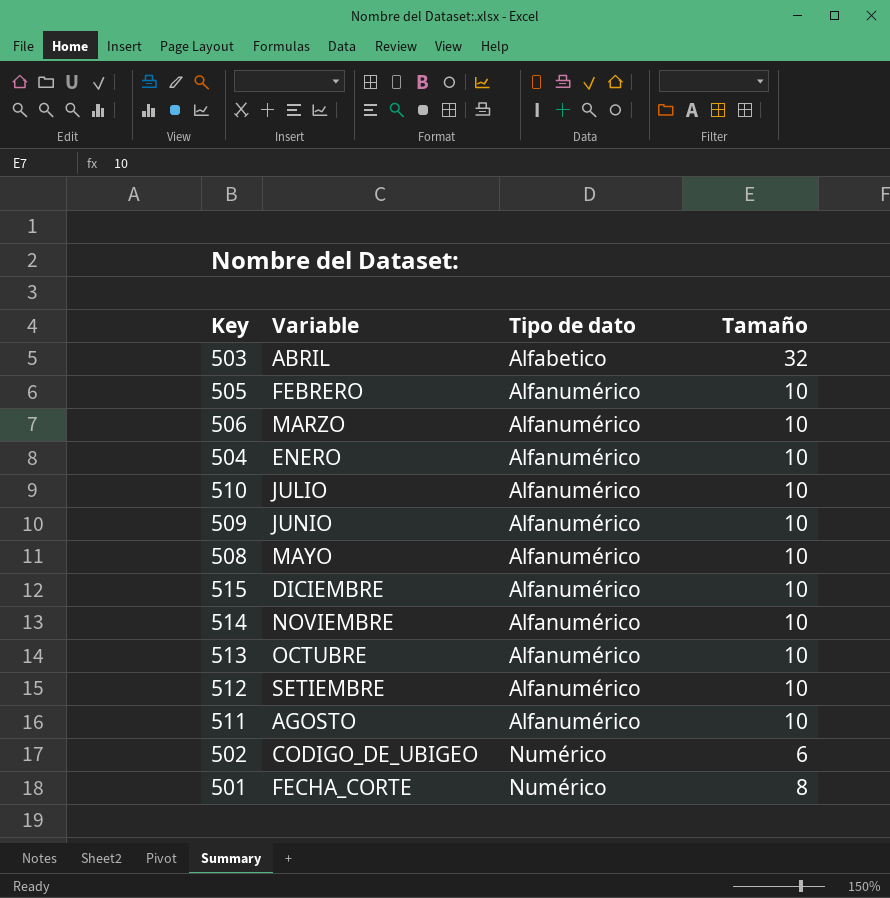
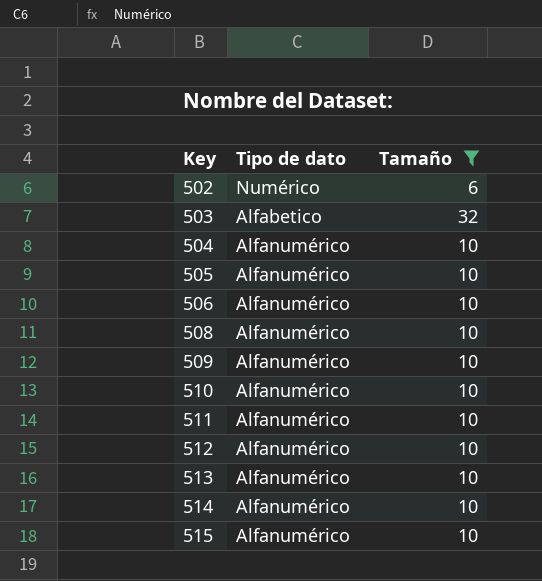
filter: none -> Tamaño != 8
row order: Tipo de dato ascending -> Key ascending
column Variable | position: 2 -> none

